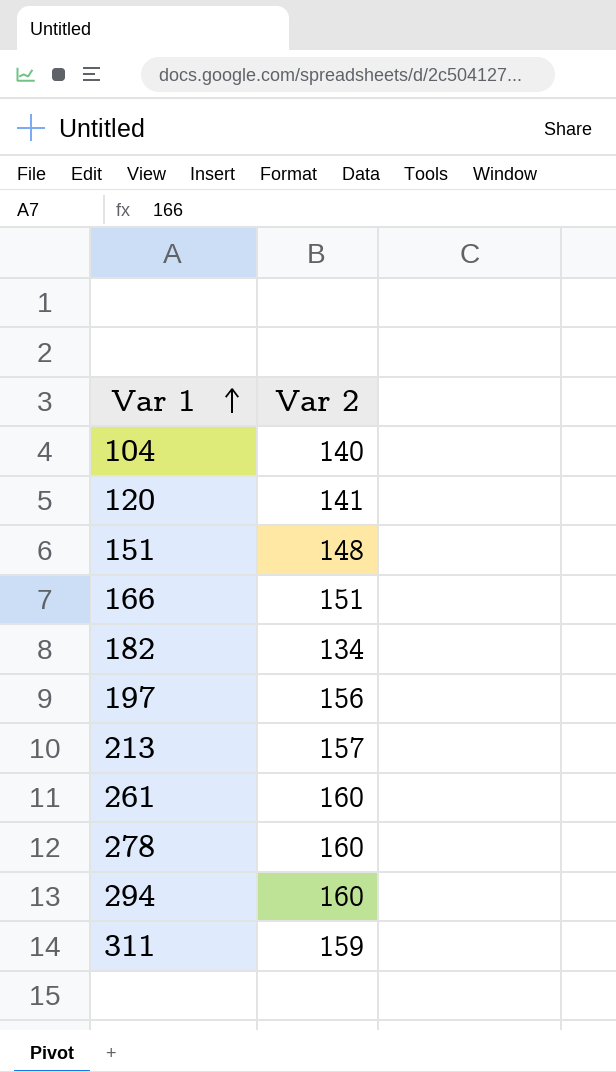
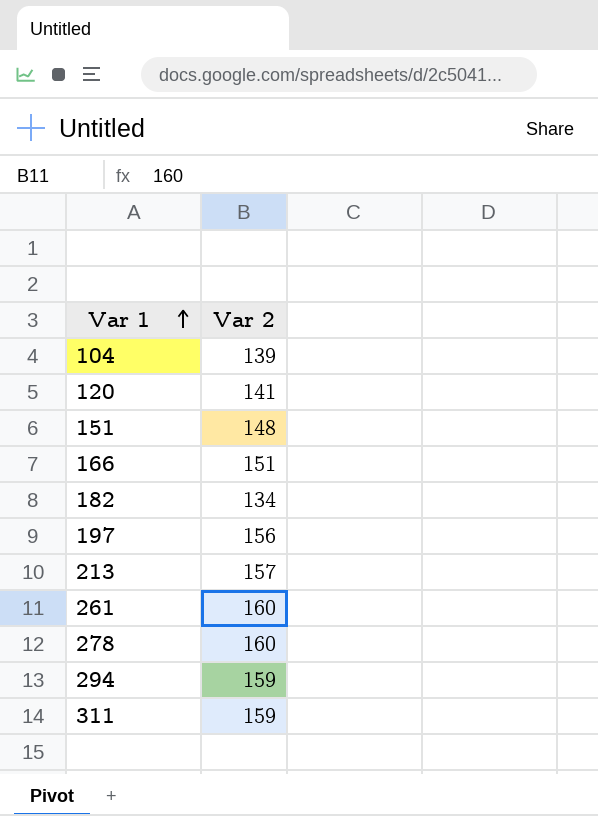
104 | Var 2: 140 -> 139
294 | Var 2: 160 -> 159

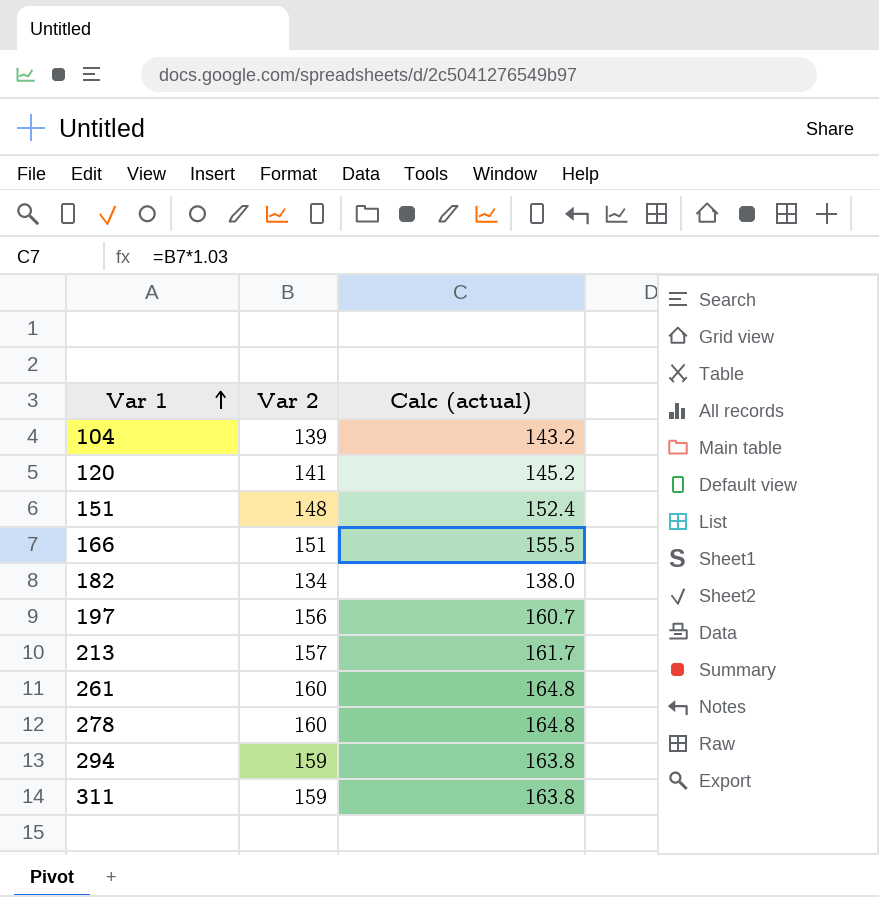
column Calc (actual) | formula: none -> [Var 2] * 1.03

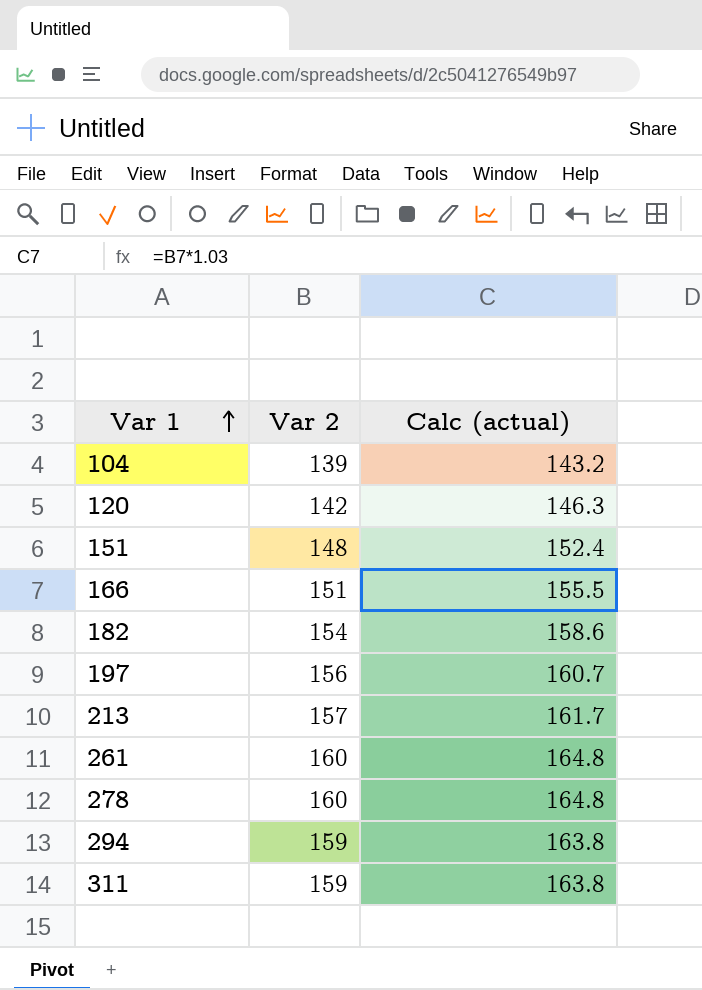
120 | Var 2: 141 -> 142
120 | Calc (actual): 145.2 -> 146.3
182 | Var 2: 134 -> 154
182 | Calc (actual): 138.0 -> 158.6

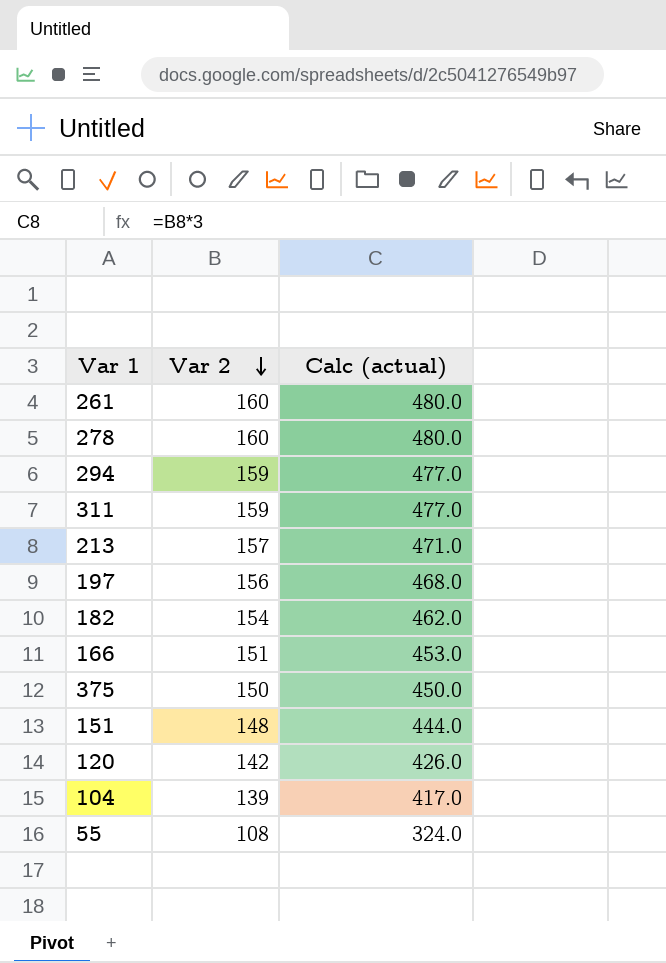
row order: Var 1 ascending -> Var 2 descending
column Calc (actual) | formula: [Var 2] * 1.03 -> [Var 2] * 3
row 375: none -> 150 | 450.0
row 55: none -> 108 | 324.0

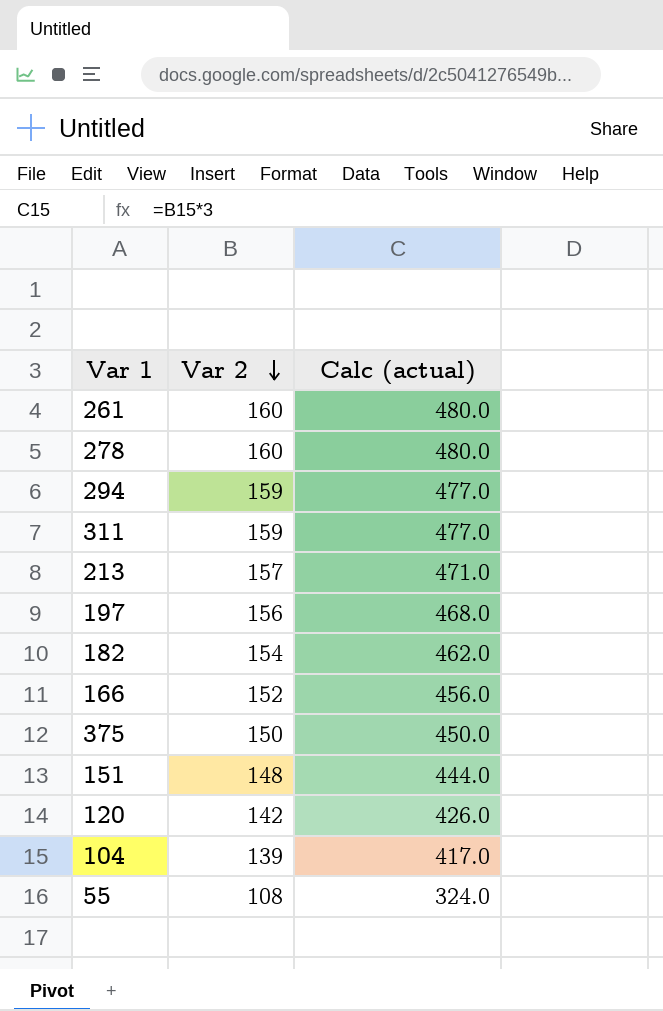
166 | Var 2: 151 -> 152
166 | Calc (actual): 453.0 -> 456.0

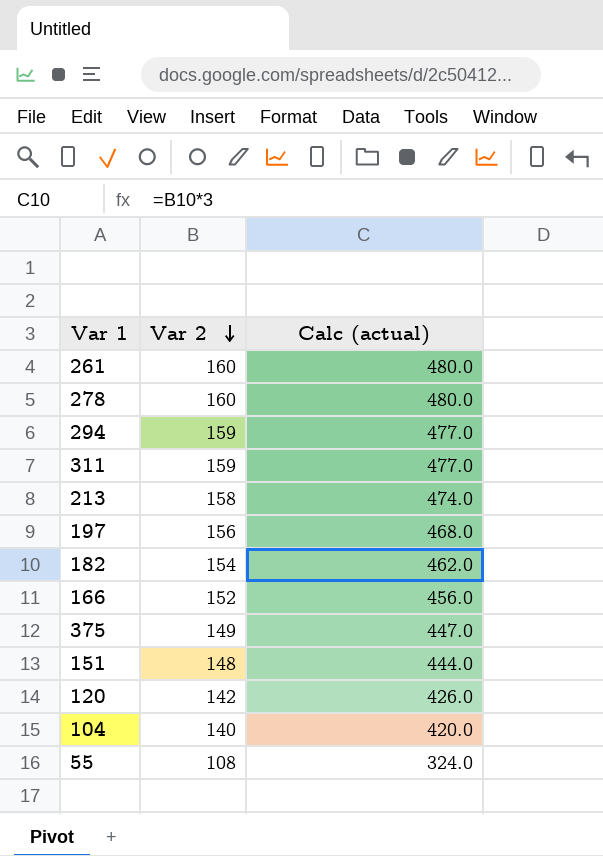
213 | Var 2: 157 -> 158
213 | Calc (actual): 471.0 -> 474.0
375 | Var 2: 150 -> 149
375 | Calc (actual): 450.0 -> 447.0
104 | Var 2: 139 -> 140
104 | Calc (actual): 417.0 -> 420.0

